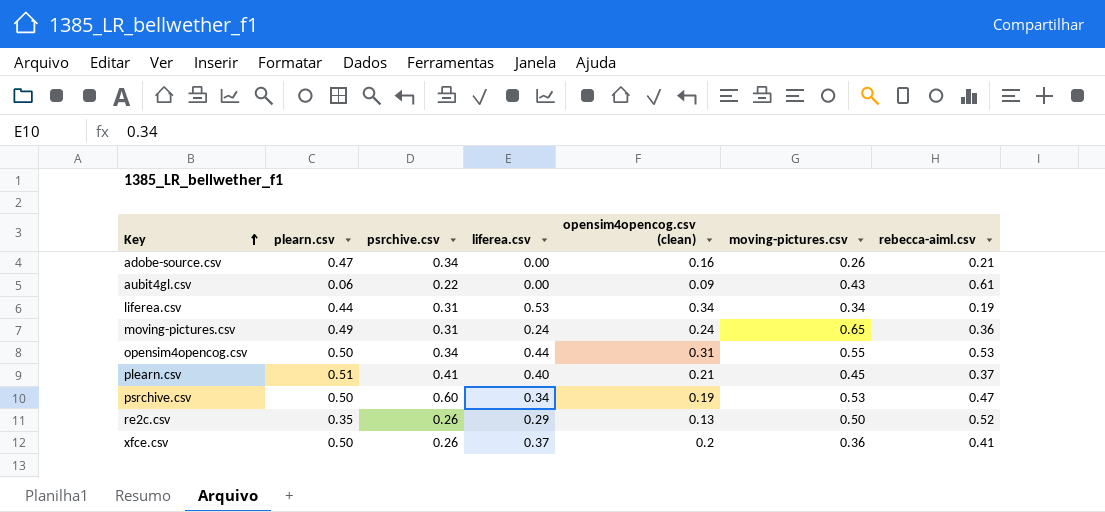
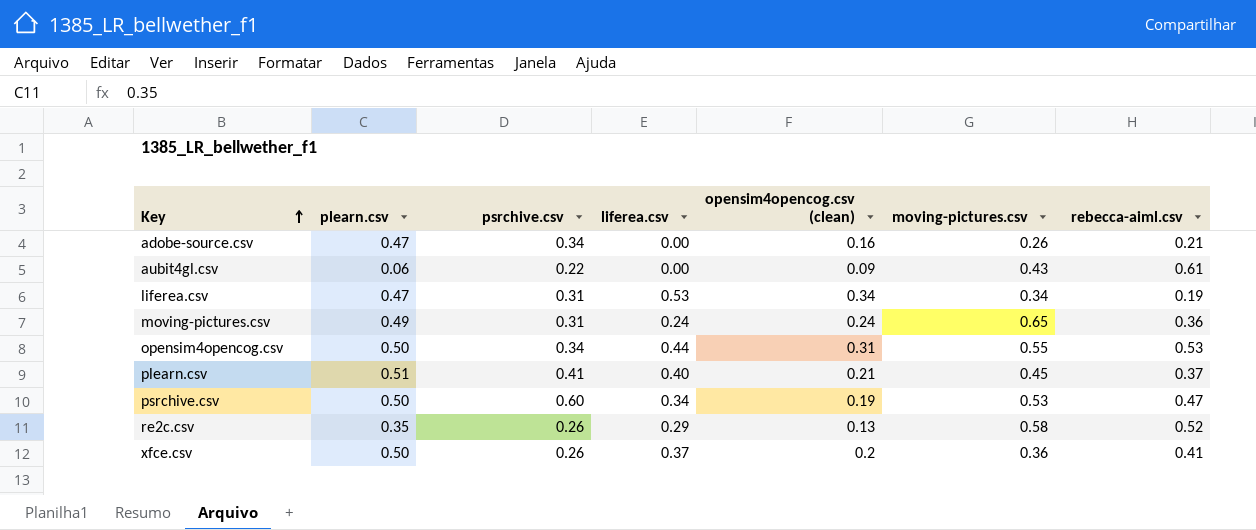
liferea.csv | plearn.csv: 0.44 -> 0.47
re2c.csv | moving-pictures.csv: 0.50 -> 0.58

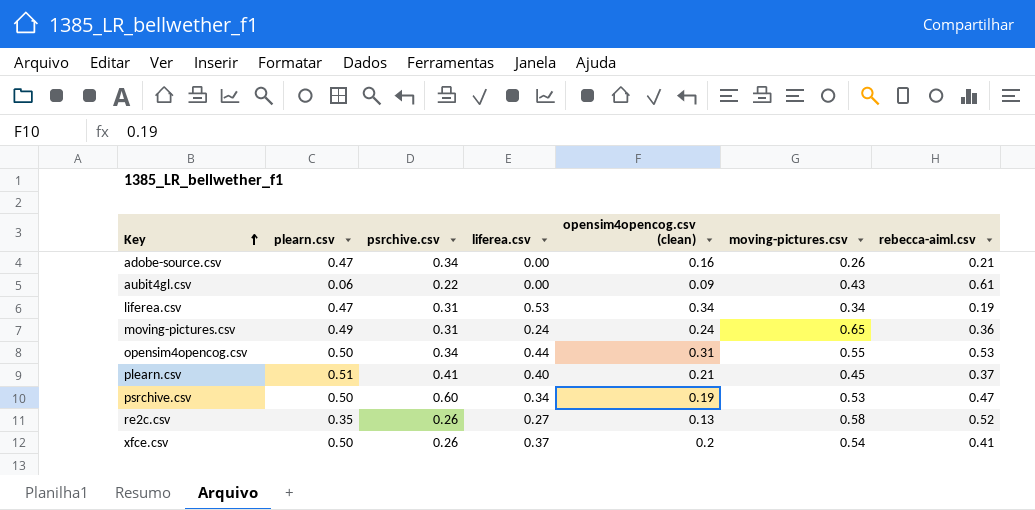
re2c.csv | liferea.csv: 0.29 -> 0.27
xfce.csv | moving-pictures.csv: 0.36 -> 0.54

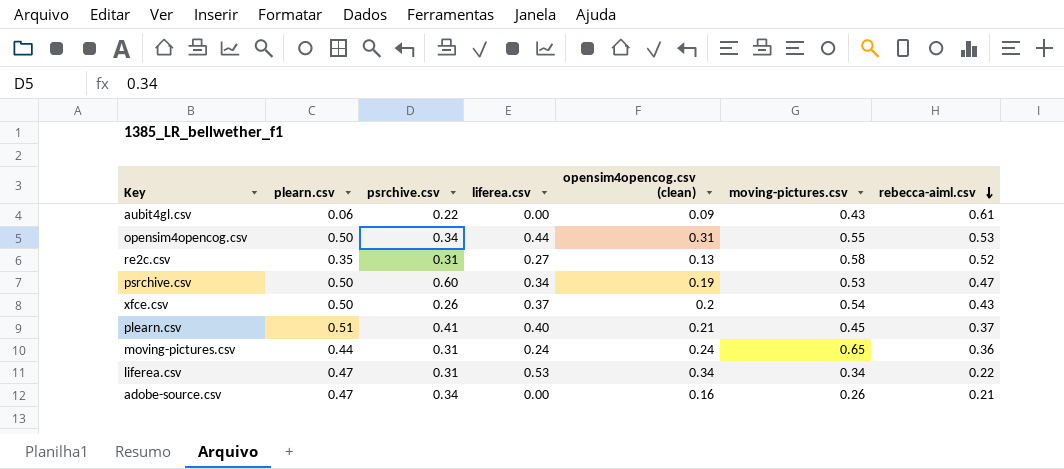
row order: Key ascending -> rebecca-aiml.csv descending
re2c.csv | psrchive.csv: 0.26 -> 0.31
xfce.csv | rebecca-aiml.csv: 0.41 -> 0.43
moving-pictures.csv | plearn.csv: 0.49 -> 0.44
liferea.csv | rebecca-aiml.csv: 0.19 -> 0.22

